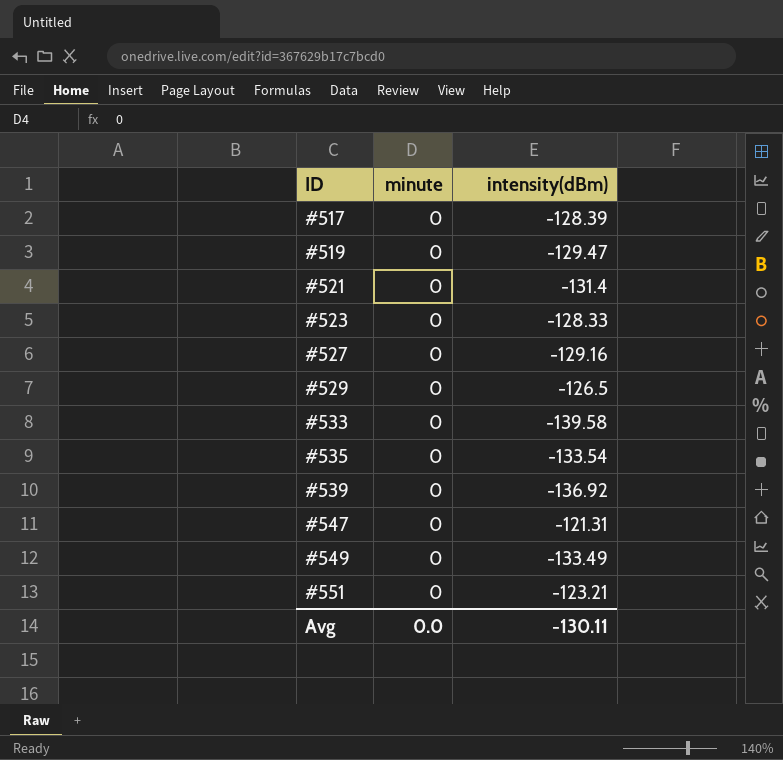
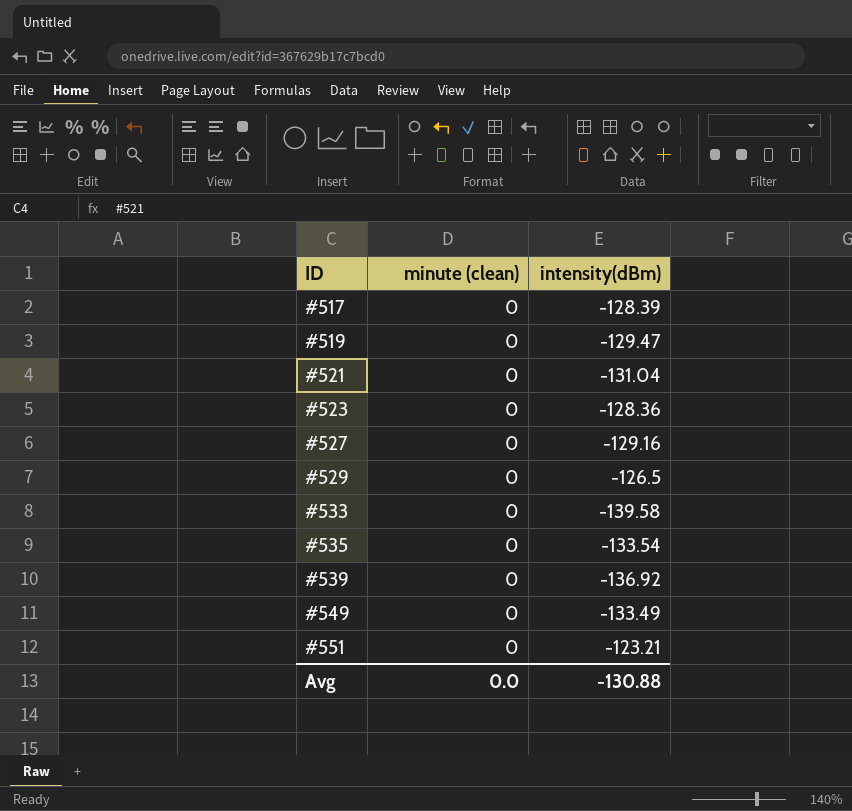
column name: minute -> minute (clean)
row #547: 0 | -121.31 -> none
#521 | intensity(dBm): -131.4 -> -131.04
#523 | intensity(dBm): -128.33 -> -128.36
Avg | intensity(dBm): -130.11 -> -130.88

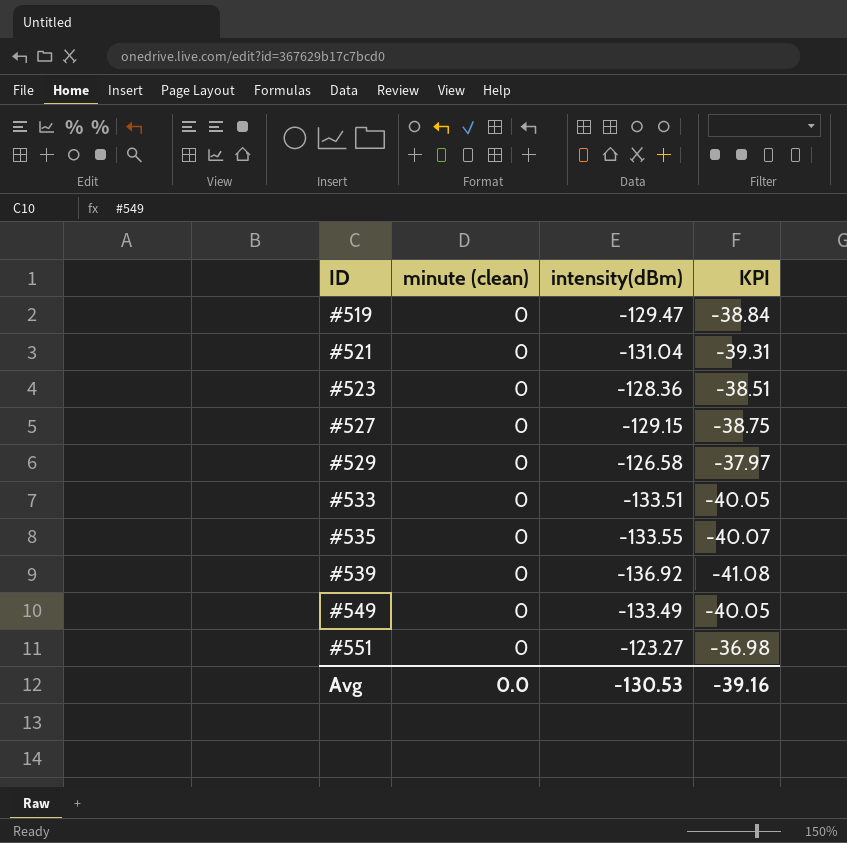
column KPI | formula: none -> [intensity(dBm)] * 0.3
row #517: 0 | -128.39 -> none
#527 | intensity(dBm): -129.16 -> -129.15
#529 | intensity(dBm): -126.5 -> -126.58
#533 | intensity(dBm): -139.58 -> -133.51
#535 | intensity(dBm): -133.54 -> -133.55
#551 | intensity(dBm): -123.21 -> -123.27
Avg | intensity(dBm): -130.88 -> -130.53

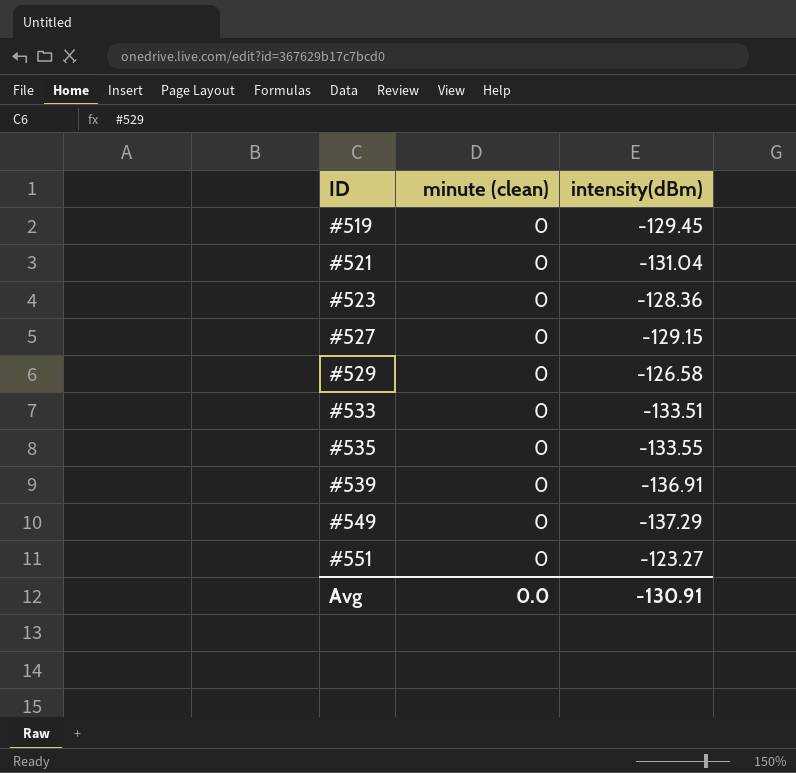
column KPI | formula: [intensity(dBm)] * 0.3 -> none
#519 | intensity(dBm): -129.47 -> -129.45
#539 | intensity(dBm): -136.92 -> -136.91
#549 | intensity(dBm): -133.49 -> -137.29
Avg | intensity(dBm): -130.53 -> -130.91

